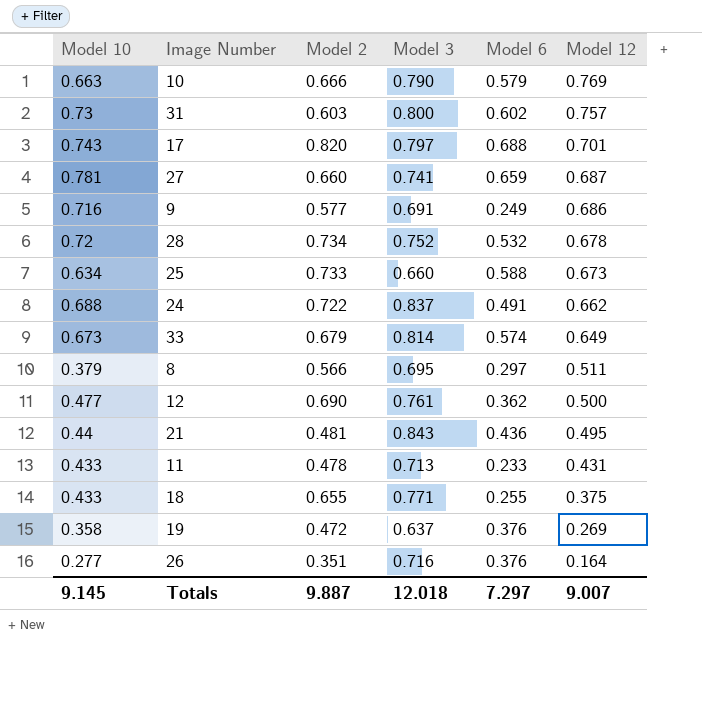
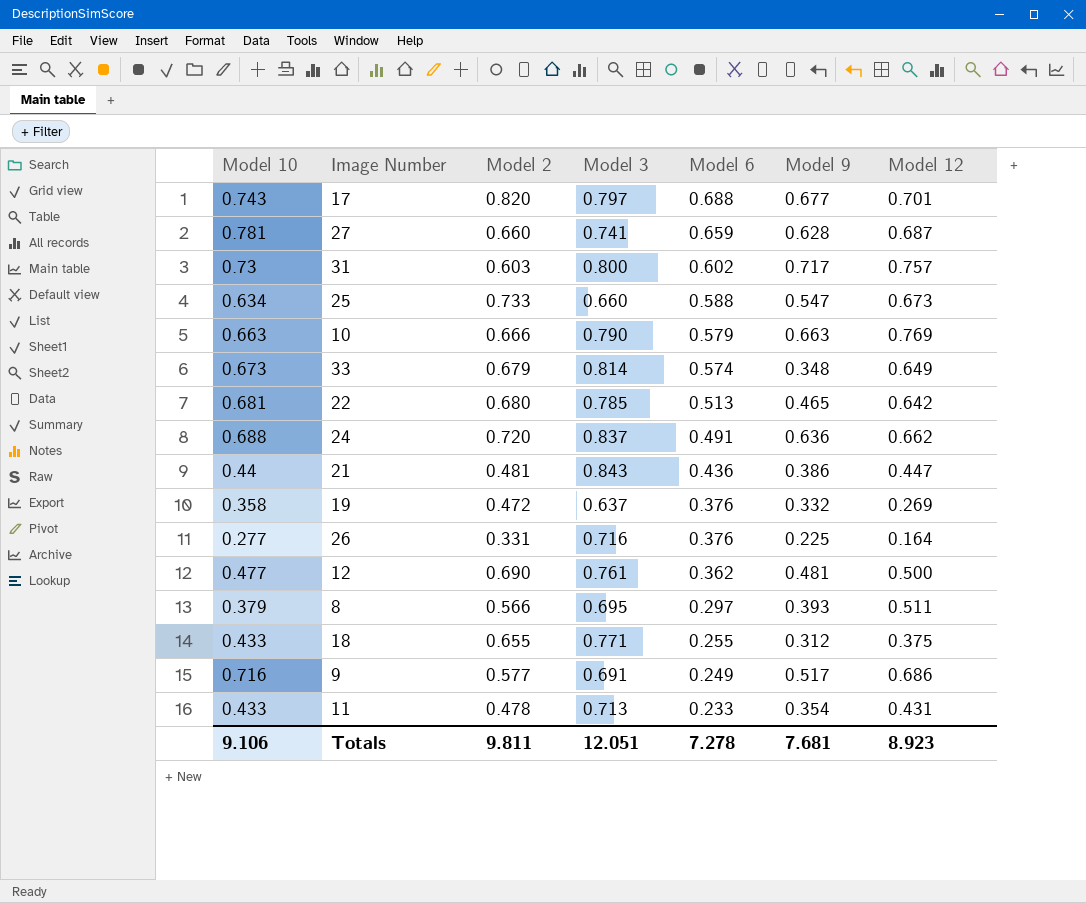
row order: Model 12 descending -> Model 6 descending
column Model 9 | position: none -> 6
row 28: 0.72 | 0.734 | 0.752 | 0.532 | 0.678 -> none
row 22: none -> 0.681 | 0.680 | 0.785 | 0.513 | 0.465 | 0.642
24 | Model 2: 0.722 -> 0.720
21 | Model 12: 0.495 -> 0.447
26 | Model 2: 0.351 -> 0.331
Totals | Model 10: 9.145 -> 9.106
Totals | Model 2: 9.887 -> 9.811
Totals | Model 3: 12.018 -> 12.051
Totals | Model 6: 7.297 -> 7.278
Totals | Model 12: 9.007 -> 8.923

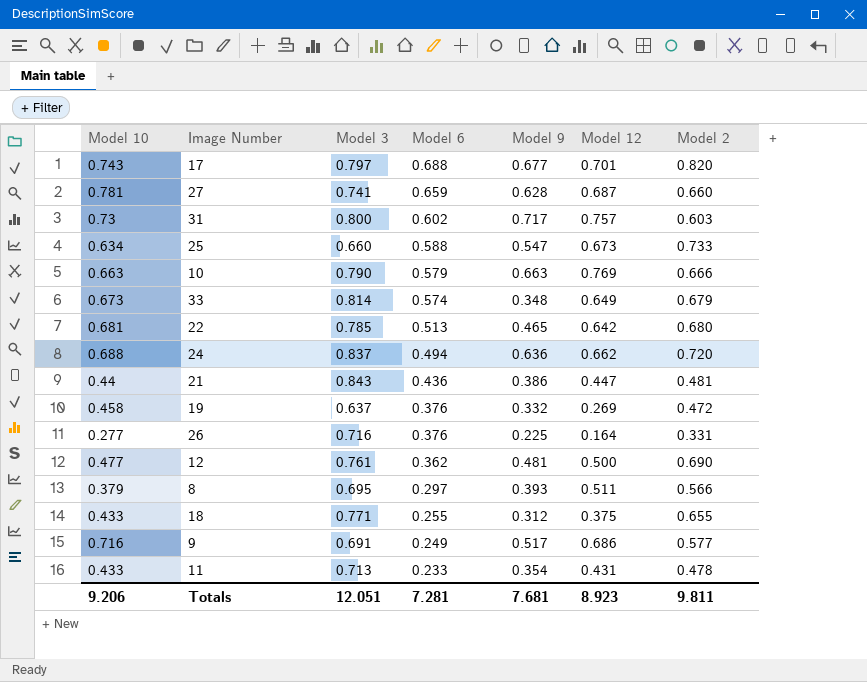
column Model 2 | position: 3 -> 7
24 | Model 6: 0.491 -> 0.494
19 | Model 10: 0.358 -> 0.458
Totals | Model 10: 9.106 -> 9.206
Totals | Model 6: 7.278 -> 7.281

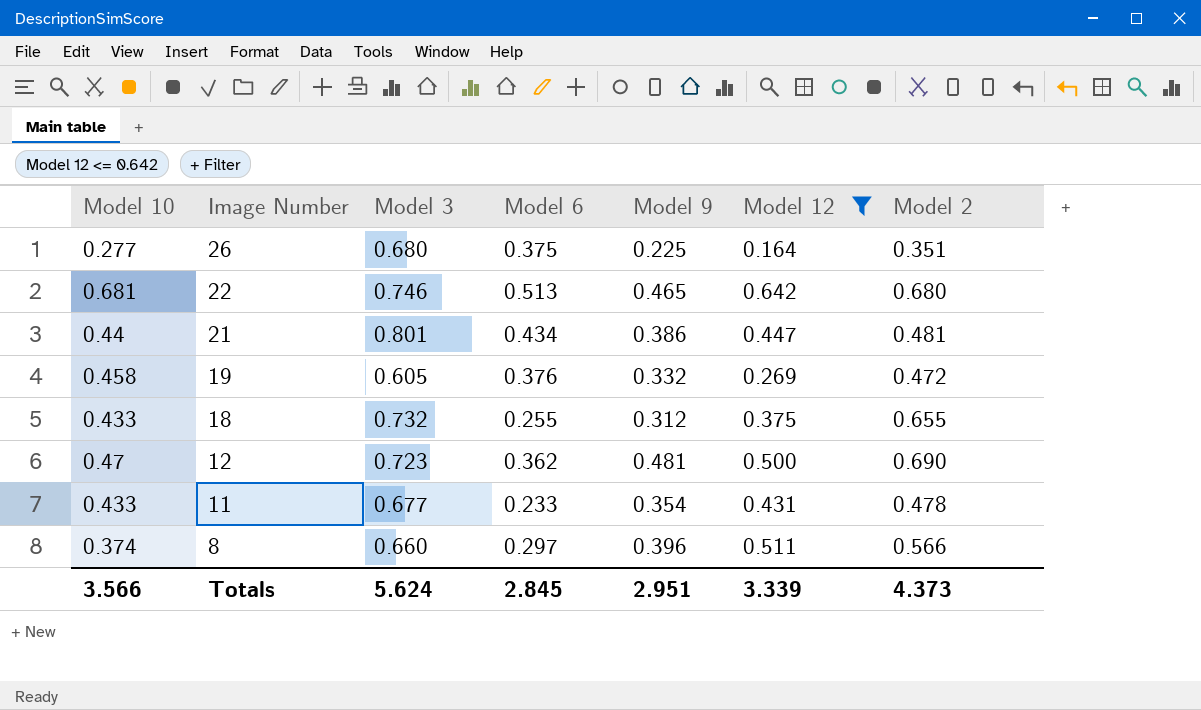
filter: none -> Model 12 <= 0.642
row order: Model 6 descending -> Image Number descending
26 | Model 3: 0.716 -> 0.680
26 | Model 6: 0.376 -> 0.375
26 | Model 2: 0.331 -> 0.351
22 | Model 3: 0.785 -> 0.746
21 | Model 3: 0.843 -> 0.801
21 | Model 6: 0.436 -> 0.434
19 | Model 3: 0.637 -> 0.605
18 | Model 3: 0.771 -> 0.732
12 | Model 10: 0.477 -> 0.47
12 | Model 3: 0.761 -> 0.723
11 | Model 3: 0.713 -> 0.677
8 | Model 10: 0.379 -> 0.374
8 | Model 3: 0.695 -> 0.660
8 | Model 9: 0.393 -> 0.396
Totals | Model 10: 9.206 -> 3.566
Totals | Model 3: 12.051 -> 5.624
Totals | Model 6: 7.281 -> 2.845
Totals | Model 9: 7.681 -> 2.951
Totals | Model 12: 8.923 -> 3.339
Totals | Model 2: 9.811 -> 4.373

